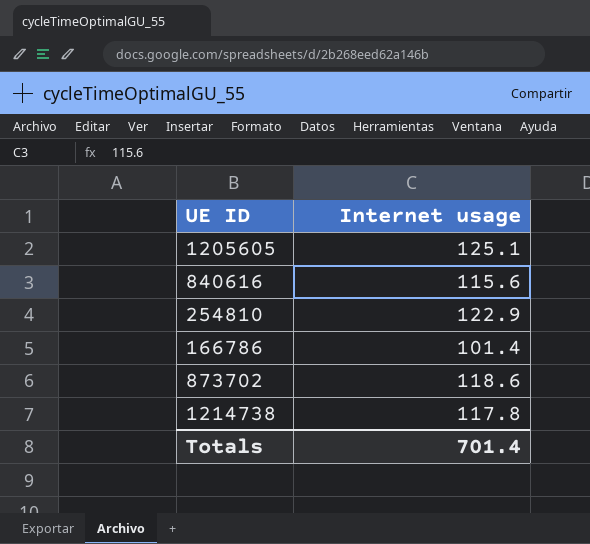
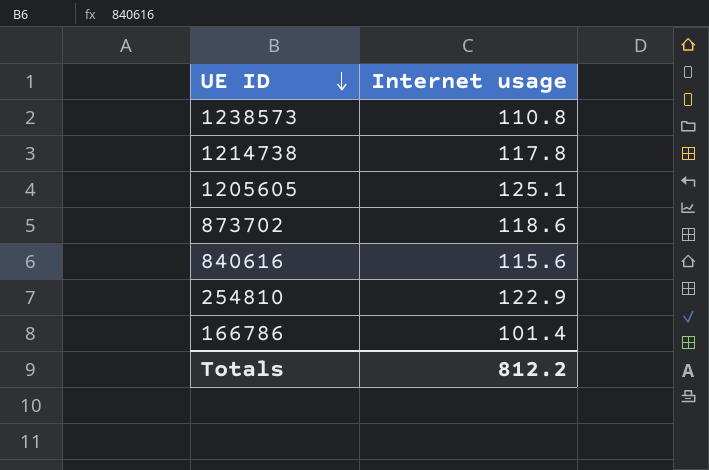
row order: none -> UE ID descending
row 1238573: none -> 110.8
Totals | Internet usage: 701.4 -> 812.2

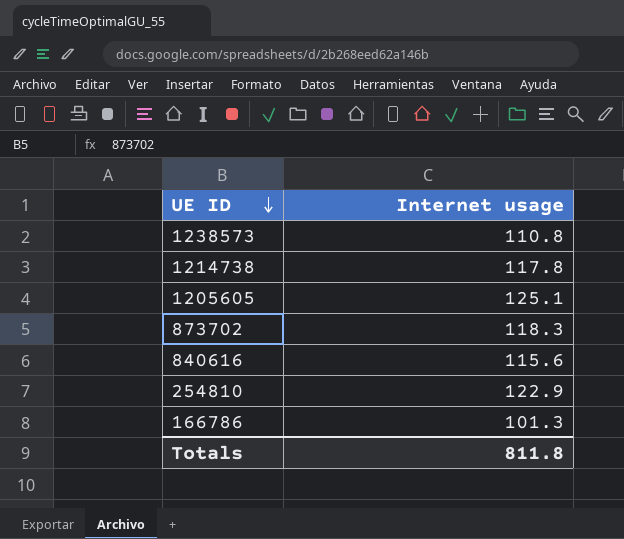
873702 | Internet usage: 118.6 -> 118.3
166786 | Internet usage: 101.4 -> 101.3
Totals | Internet usage: 812.2 -> 811.8

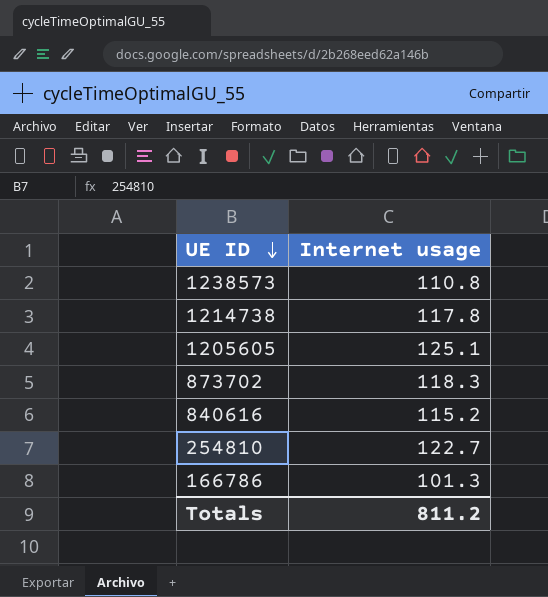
840616 | Internet usage: 115.6 -> 115.2
254810 | Internet usage: 122.9 -> 122.7
Totals | Internet usage: 811.8 -> 811.2

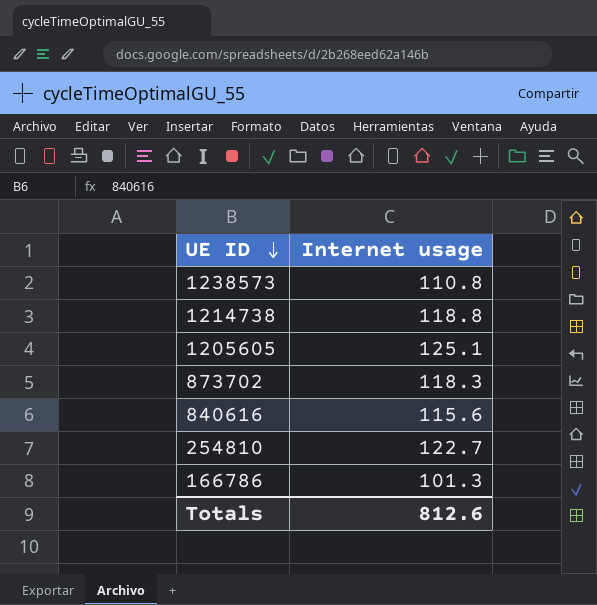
1214738 | Internet usage: 117.8 -> 118.8
840616 | Internet usage: 115.2 -> 115.6
Totals | Internet usage: 811.2 -> 812.6

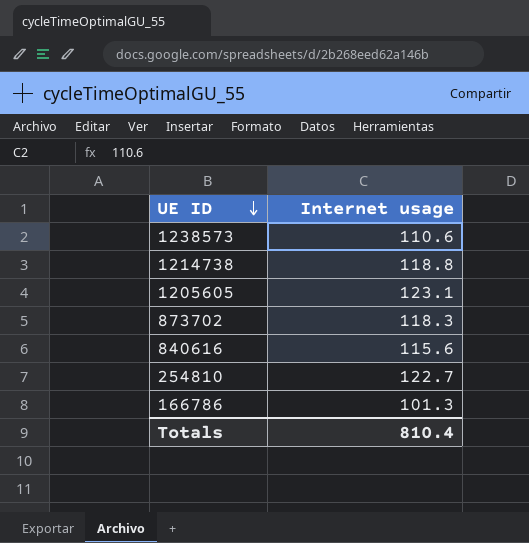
1238573 | Internet usage: 110.8 -> 110.6
1205605 | Internet usage: 125.1 -> 123.1
Totals | Internet usage: 812.6 -> 810.4

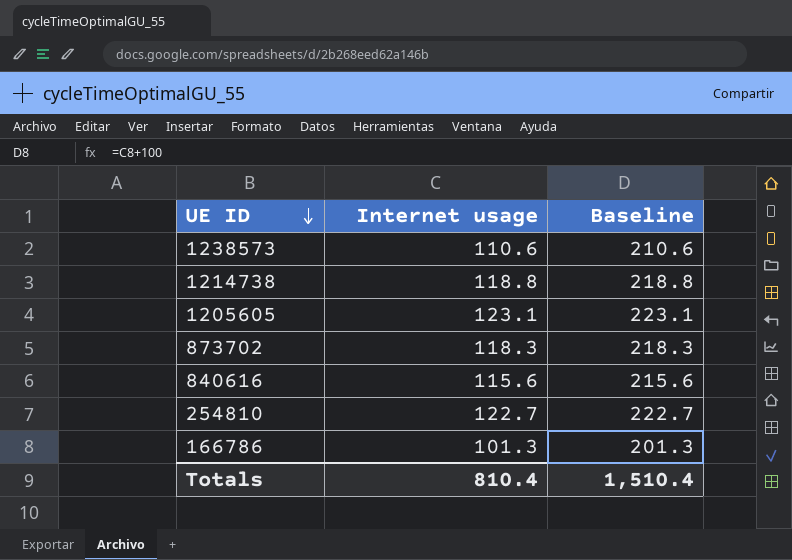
column Baseline | formula: none -> [Internet usage] + 100

